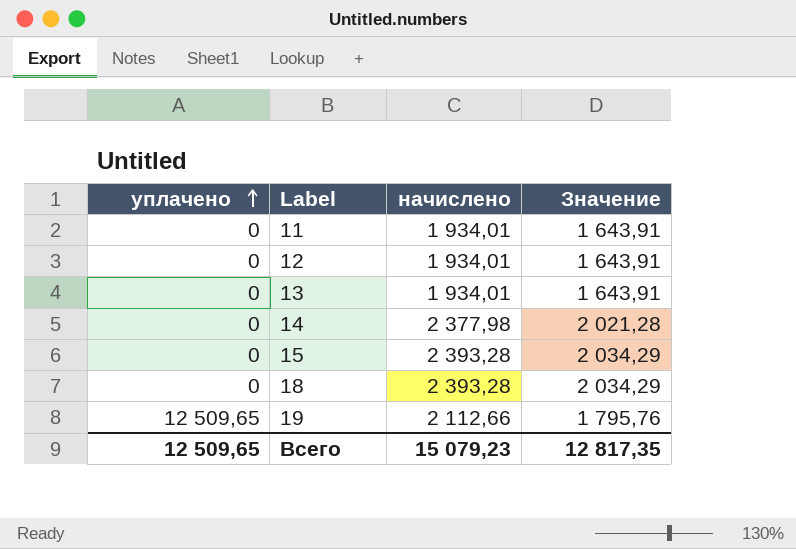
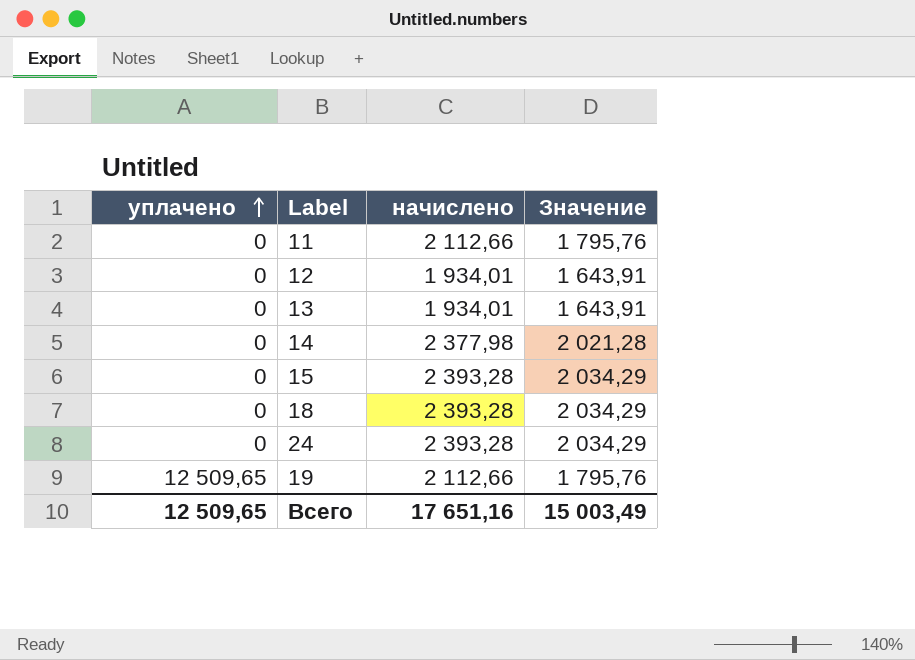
11 | начислено: 1 934,01 -> 2 112,66
11 | Значение: 1 643,91 -> 1 795,76
row 24: none -> 0 | 2 393,28 | 2 034,29
Всего | начислено: 15 079,23 -> 17 651,16
Всего | Значение: 12 817,35 -> 15 003,49

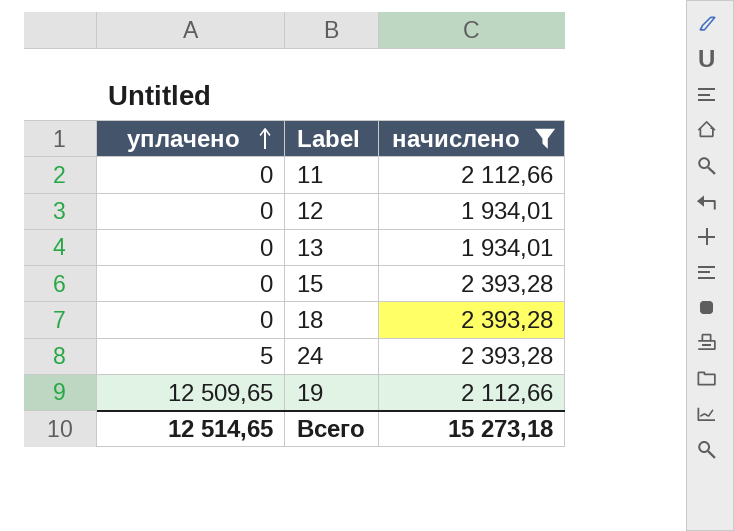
filter: none -> начислено != 2 377,98
column Значение | formula: [начислено] * 0,85 -> none
24 | уплачено: 0 -> 5
Всего | уплачено: 12 509,65 -> 12 514,65
Всего | начислено: 17 651,16 -> 15 273,18

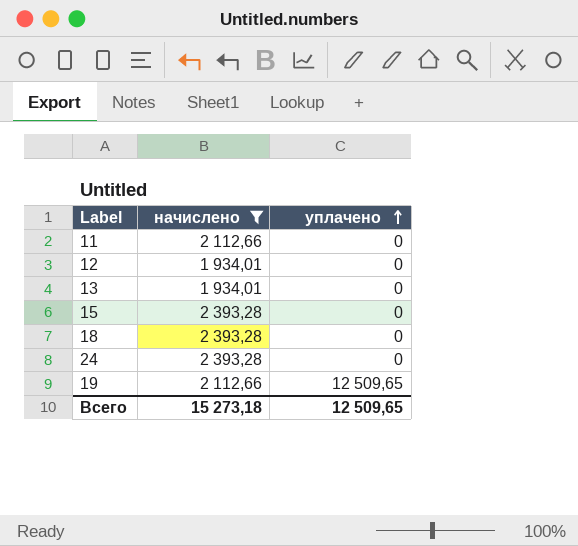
column уплачено | position: 1 -> 3
24 | уплачено: 5 -> 0
Всего | уплачено: 12 514,65 -> 12 509,65

